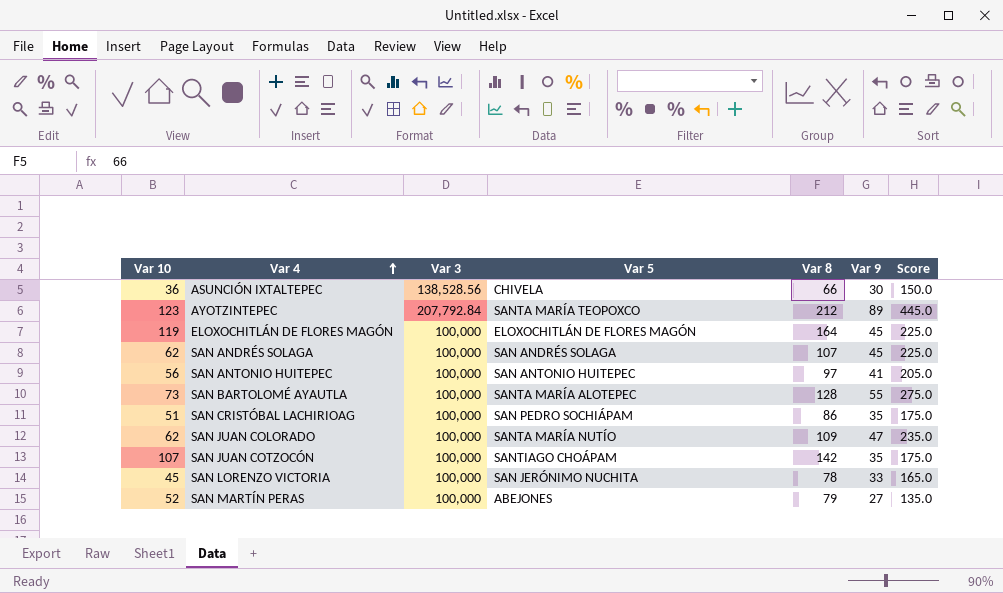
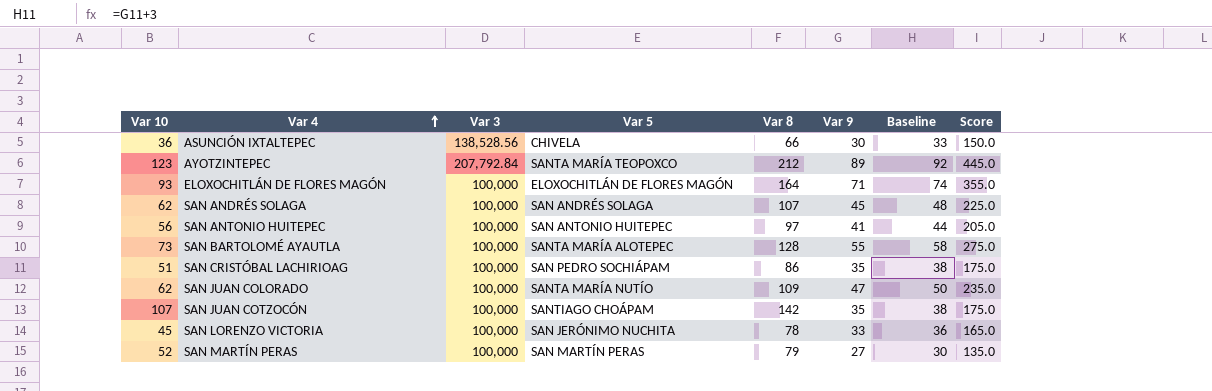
column Baseline | formula: none -> [Var 9] + 3
ELOXOCHITLÁN DE FLORES MAGÓN | Var 10: 119 -> 93
ELOXOCHITLÁN DE FLORES MAGÓN | Var 9: 45 -> 71
ELOXOCHITLÁN DE FLORES MAGÓN | Score: 225.0 -> 355.0
SAN MARTÍN PERAS | Var 5: ABEJONES -> SAN MARTÍN PERAS

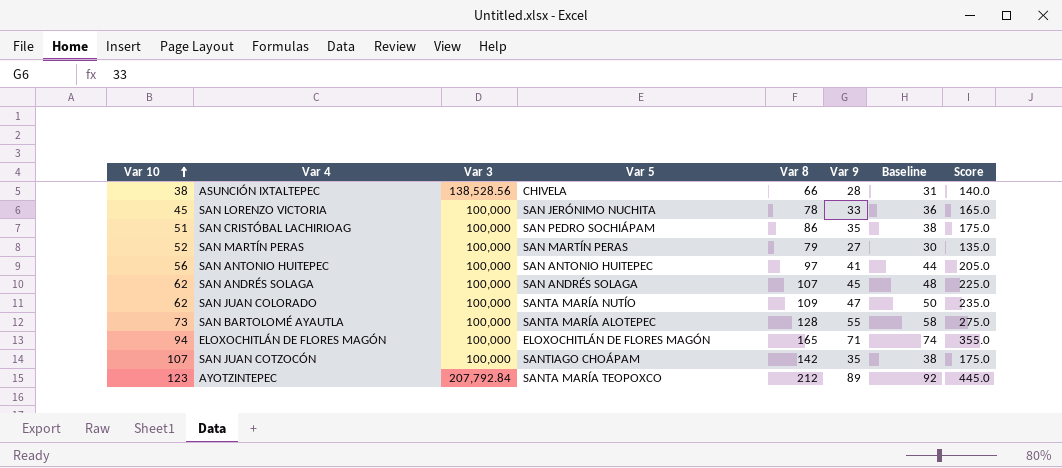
row order: Var 4 ascending -> Var 10 ascending
ASUNCIÓN IXTALTEPEC | Var 10: 36 -> 38
ASUNCIÓN IXTALTEPEC | Var 9: 30 -> 28
ASUNCIÓN IXTALTEPEC | Baseline: 33 -> 31
ASUNCIÓN IXTALTEPEC | Score: 150.0 -> 140.0
ELOXOCHITLÁN DE FLORES MAGÓN | Var 10: 93 -> 94
ELOXOCHITLÁN DE FLORES MAGÓN | Var 8: 164 -> 165

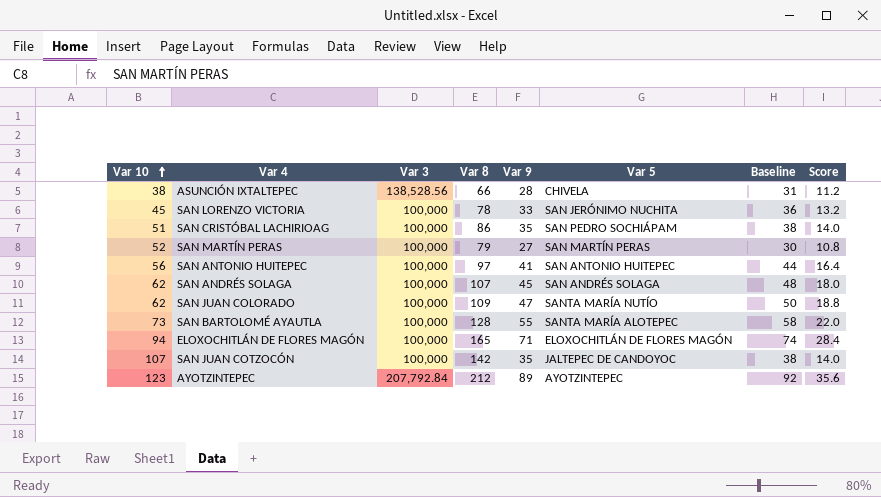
column Var 5 | position: 4 -> 6
column Score | formula: [Var 9] * 5 -> [Var 9] * 0.4
SAN JUAN COTZOCÓN | Var 5: SANTIAGO CHOÁPAM -> JALTEPEC DE CANDOYOC
AYOTZINTEPEC | Var 5: SANTA MARÍA TEOPOXCO -> AYOTZINTEPEC

